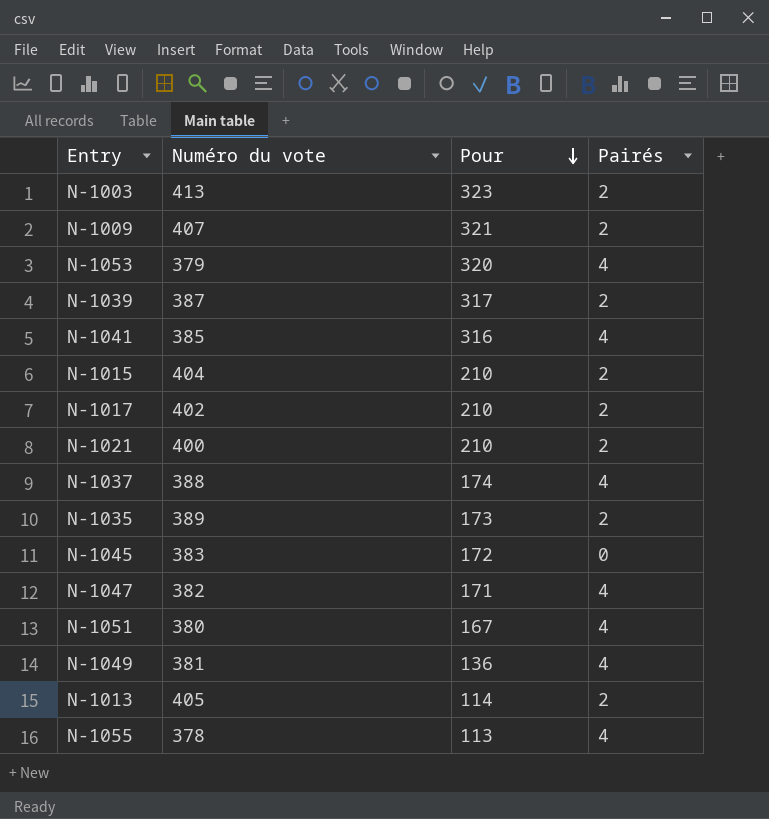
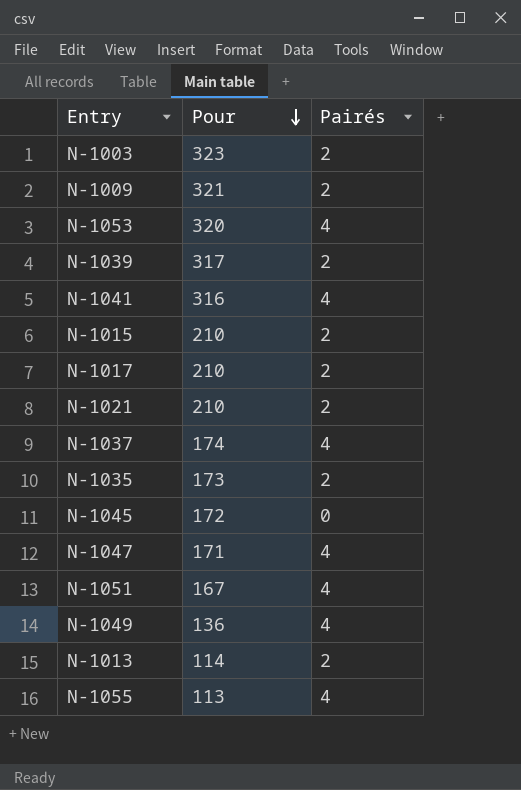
column Numéro du vote | position: 2 -> none

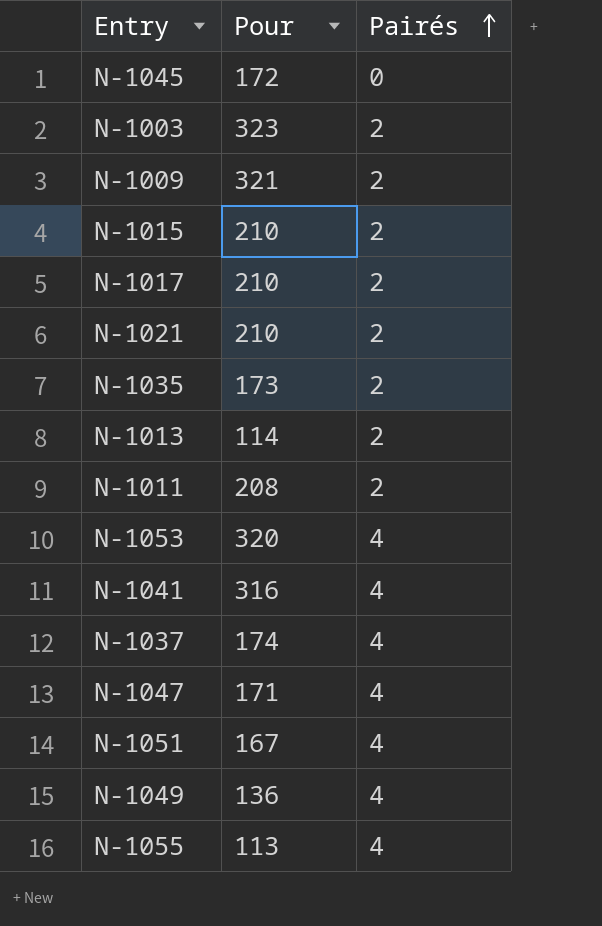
row order: Pour descending -> Pairés ascending
row N-1039: 317 | 2 -> none
row N-1011: none -> 208 | 2

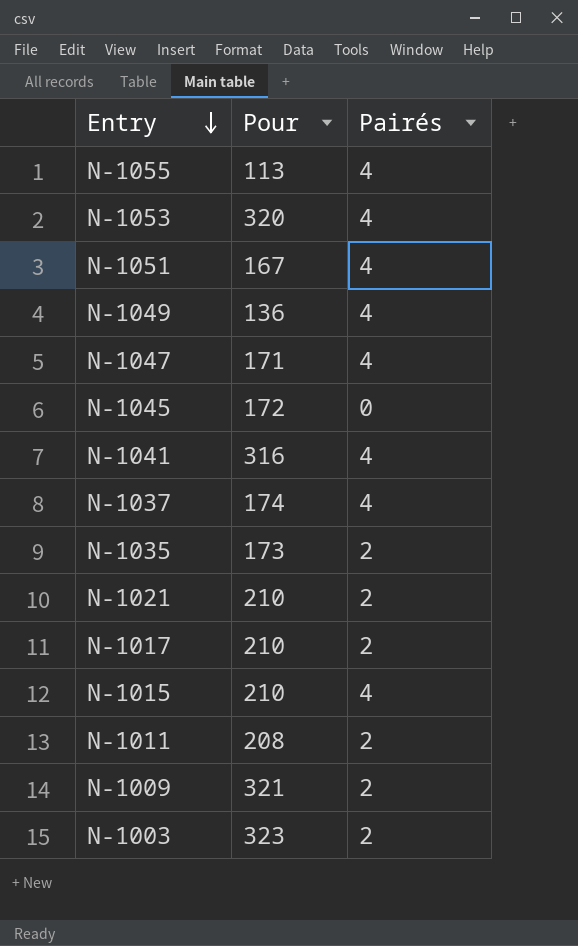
row order: Pairés ascending -> Entry descending
row N-1013: 114 | 2 -> none
N-1015 | Pairés: 2 -> 4

